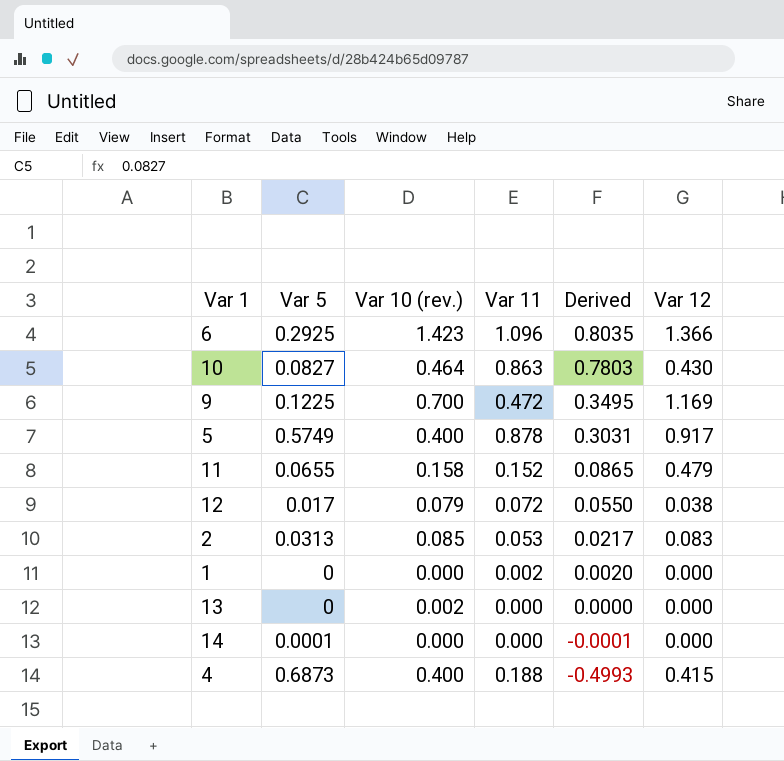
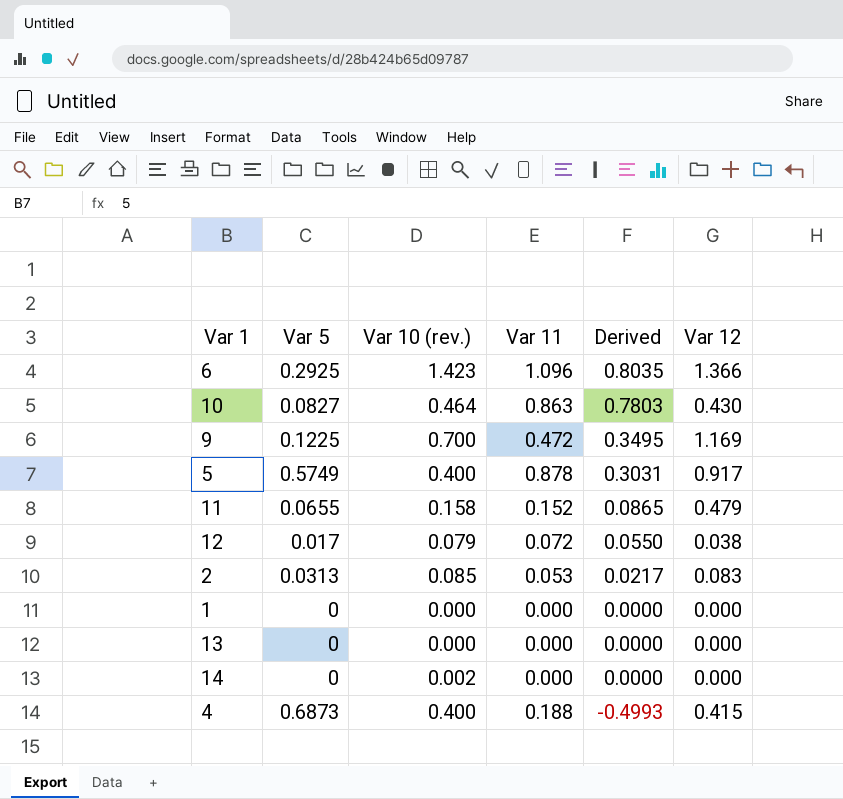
1 | Var 11: 0.002 -> 0.000
1 | Derived: 0.0020 -> 0.0000
13 | Var 10 (rev.): 0.002 -> 0.000
14 | Var 5: 0.0001 -> 0
14 | Var 10 (rev.): 0.000 -> 0.002
14 | Derived: -0.0001 -> 0.0000

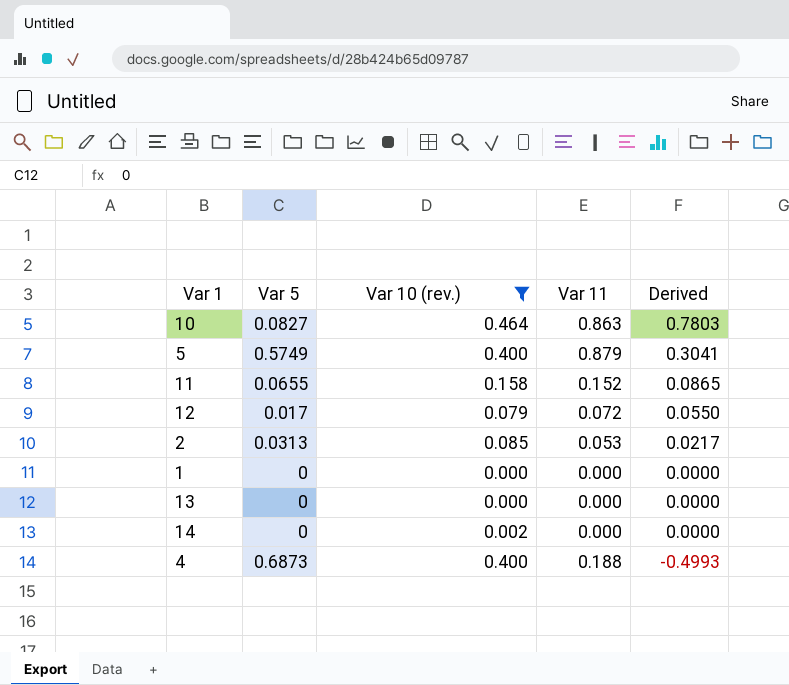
filter: none -> Var 10 (rev.) <= 0.464
column Var 12 | position: 6 -> none
5 | Var 11: 0.878 -> 0.879
5 | Derived: 0.3031 -> 0.3041

